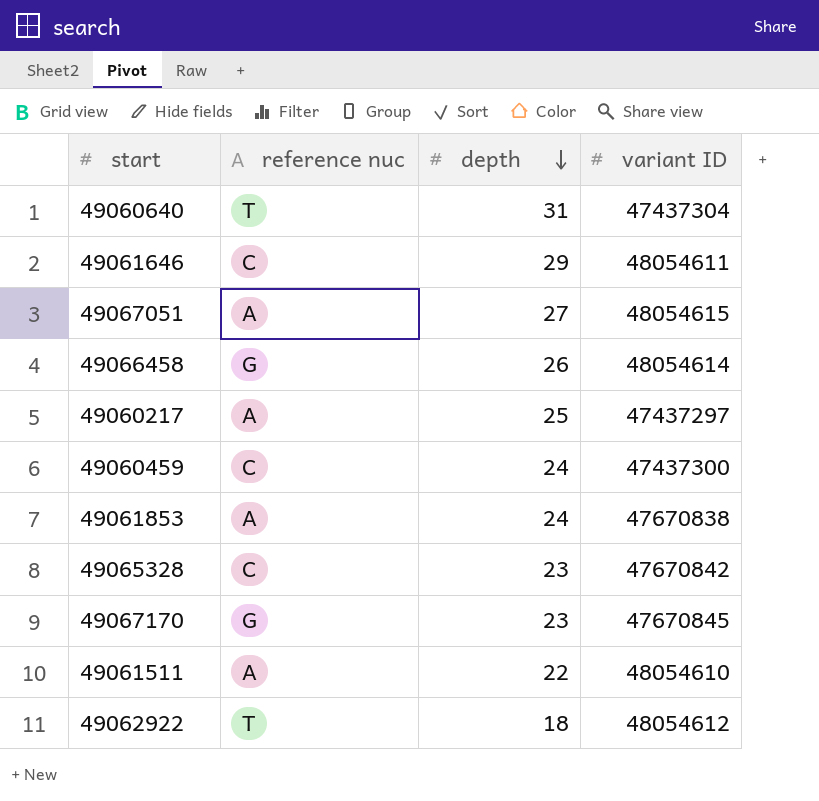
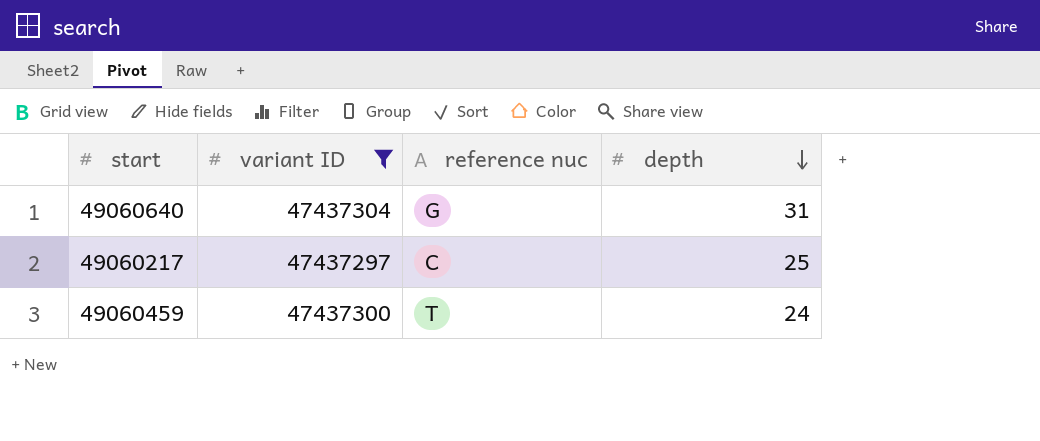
filter: none -> variant ID <= 47437304
column variant ID | position: 4 -> 2
49060640 | reference nuc: T -> G
49060217 | reference nuc: A -> C
49060459 | reference nuc: C -> T

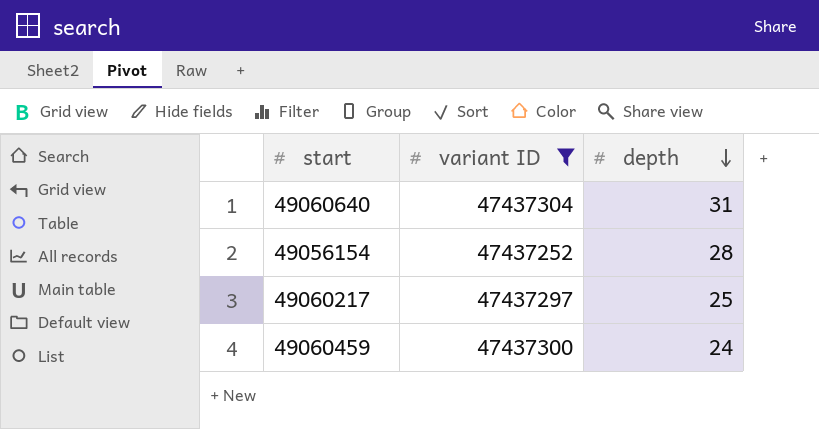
column reference nuc | position: 3 -> none
row 49056154: none -> 47437252 | 28

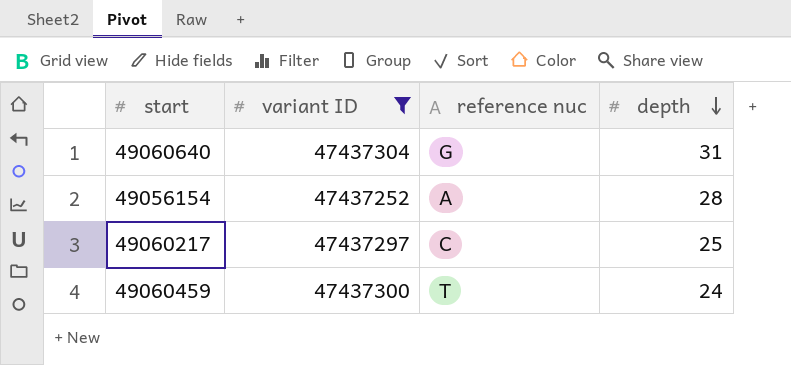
column reference nuc | position: none -> 3

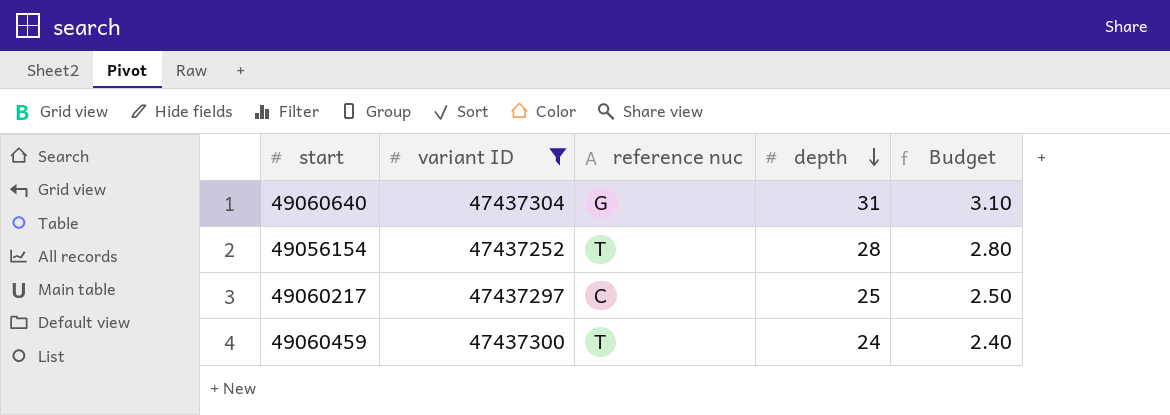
column Budget | formula: none -> [depth] * 0.1
49056154 | reference nuc: A -> T

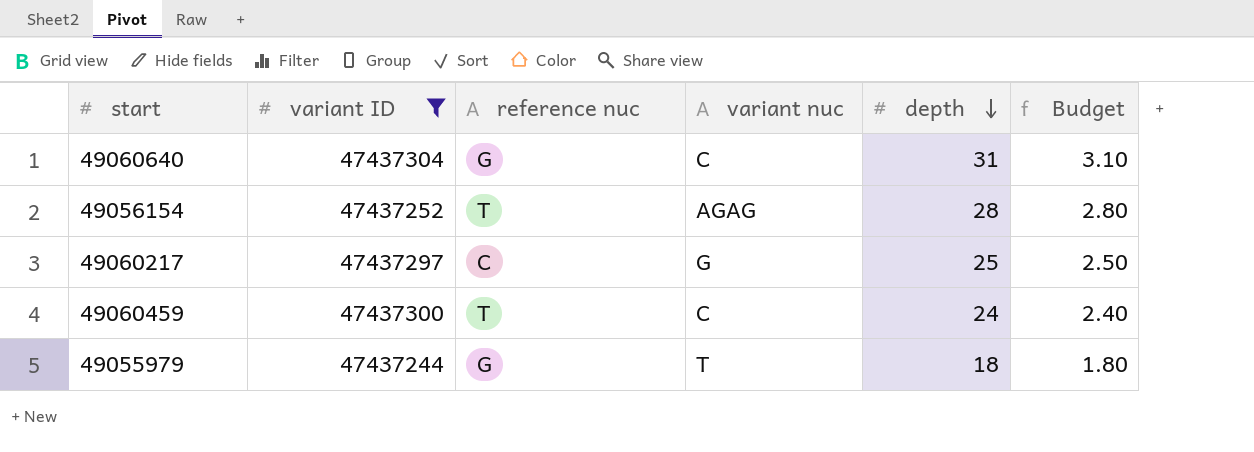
column variant nuc | position: none -> 4
row 49055979: none -> 47437244 | G | T | 18 | 1.80

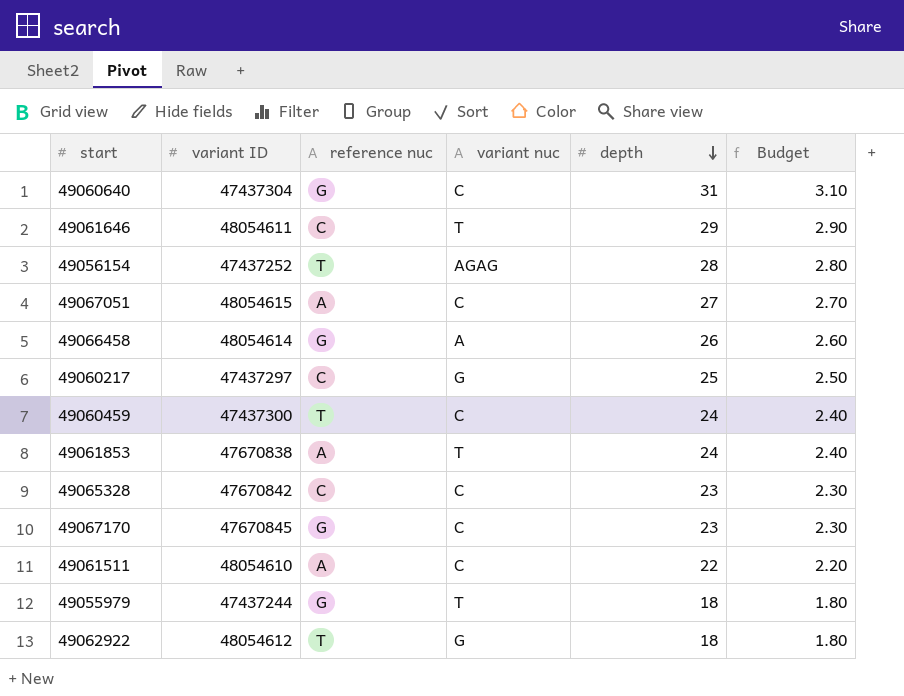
filter: variant ID <= 47437304 -> none

